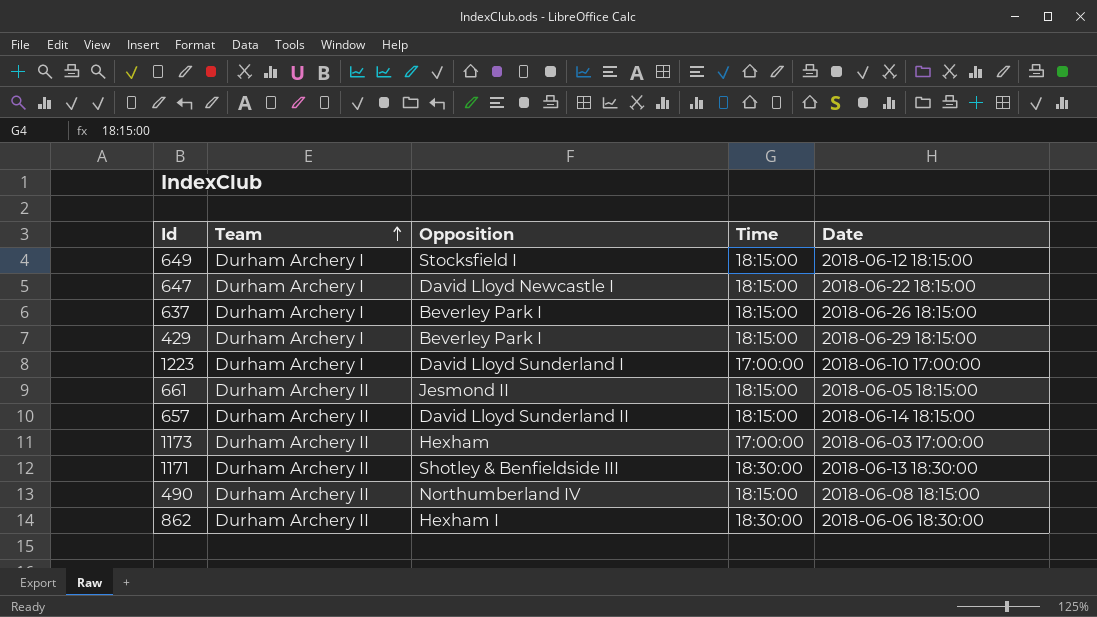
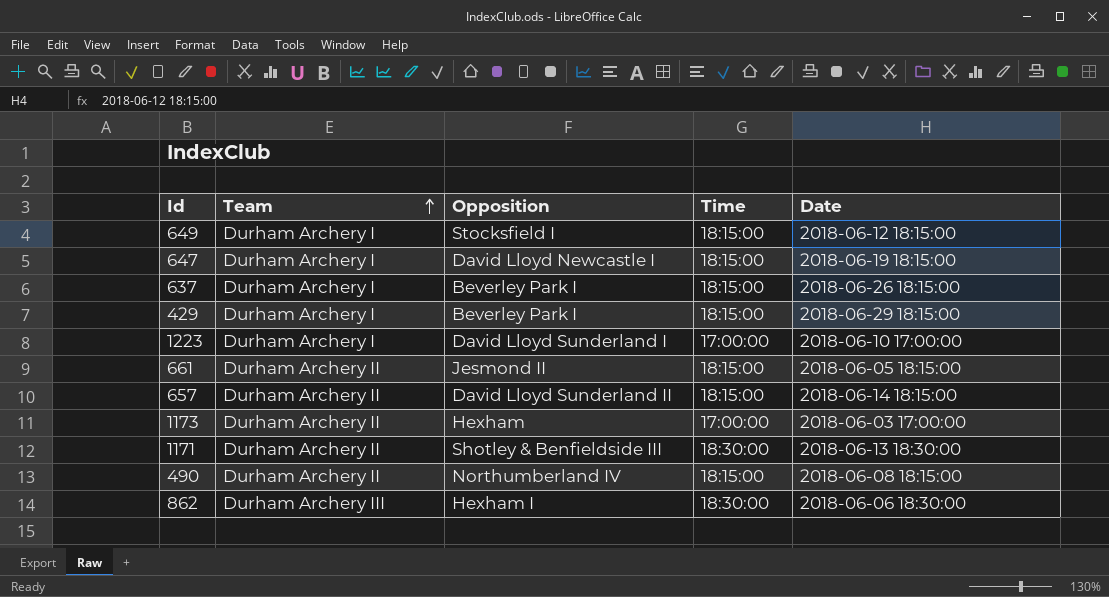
647 | Date: 2018-06-22 18:15:00 -> 2018-06-19 18:15:00
862 | Team: Durham Archery II -> Durham Archery III

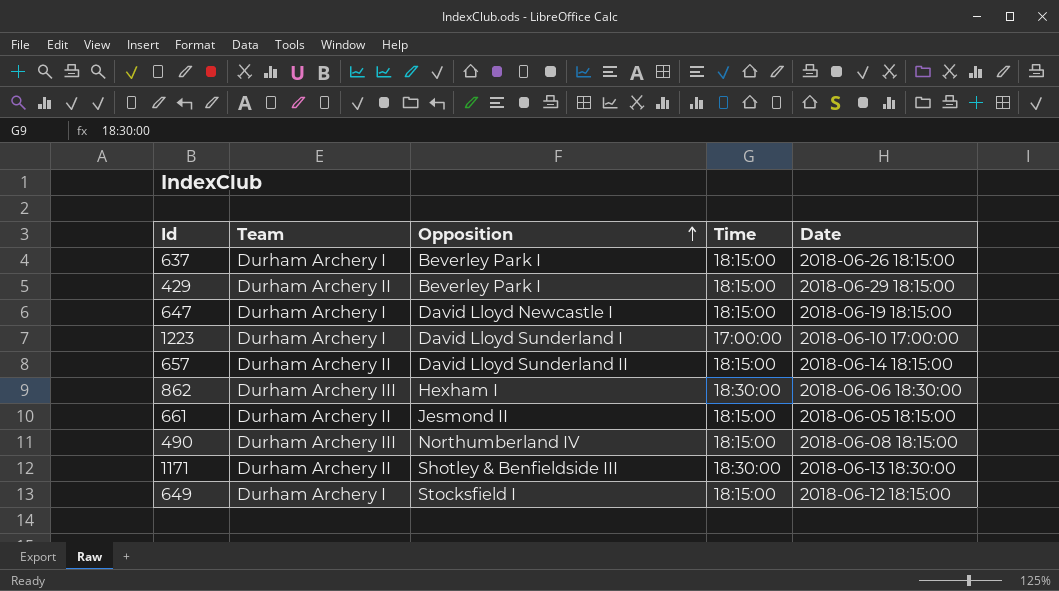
row order: Team ascending -> Opposition ascending
row 1173: Durham Archery II | Hexham | 17:00:00 | 2018-06-03 17:00:00 -> none
429 | Team: Durham Archery I -> Durham Archery II
490 | Team: Durham Archery II -> Durham Archery III

